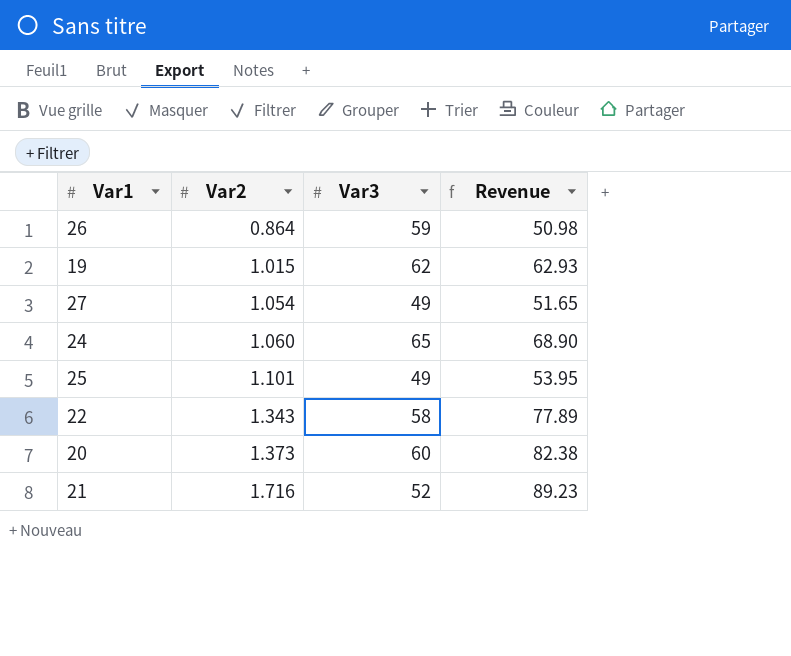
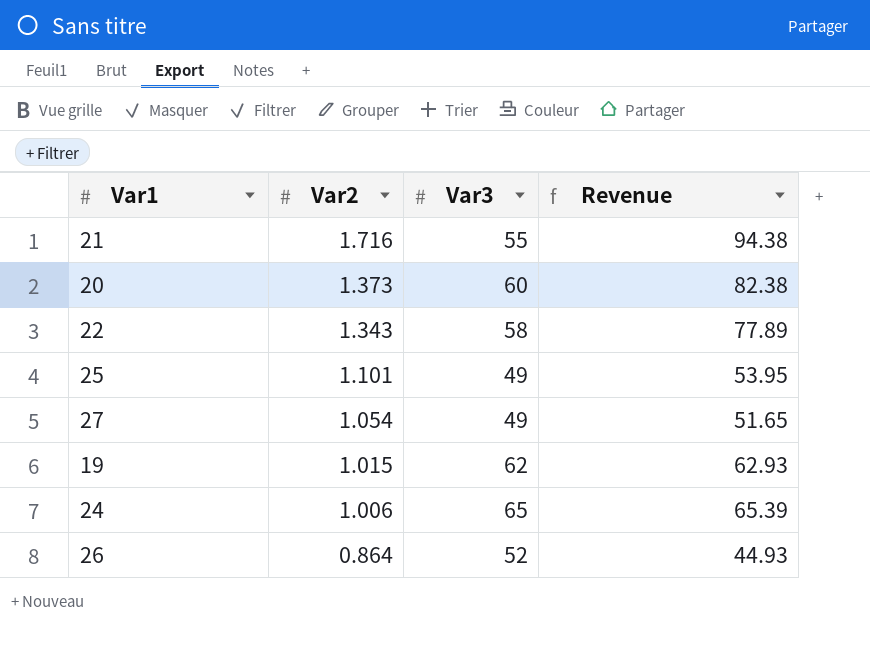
row order: Var2 ascending -> Var2 descending
21 | Var3: 52 -> 55
21 | Revenue: 89.23 -> 94.38
24 | Var2: 1.060 -> 1.006
24 | Revenue: 68.90 -> 65.39
26 | Var3: 59 -> 52
26 | Revenue: 50.98 -> 44.93

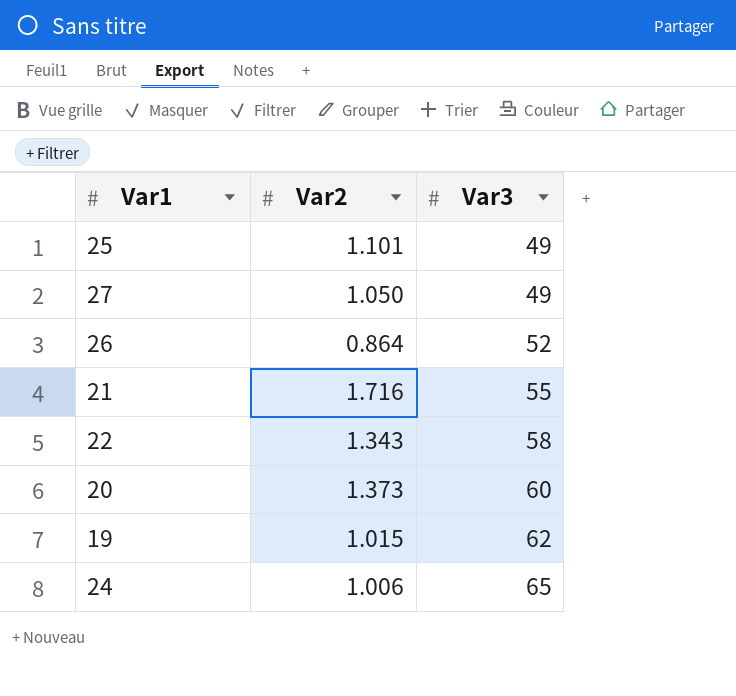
row order: Var2 descending -> Var3 ascending
column Revenue | formula: [Var2] * [Var3] -> none
27 | Var2: 1.054 -> 1.050

